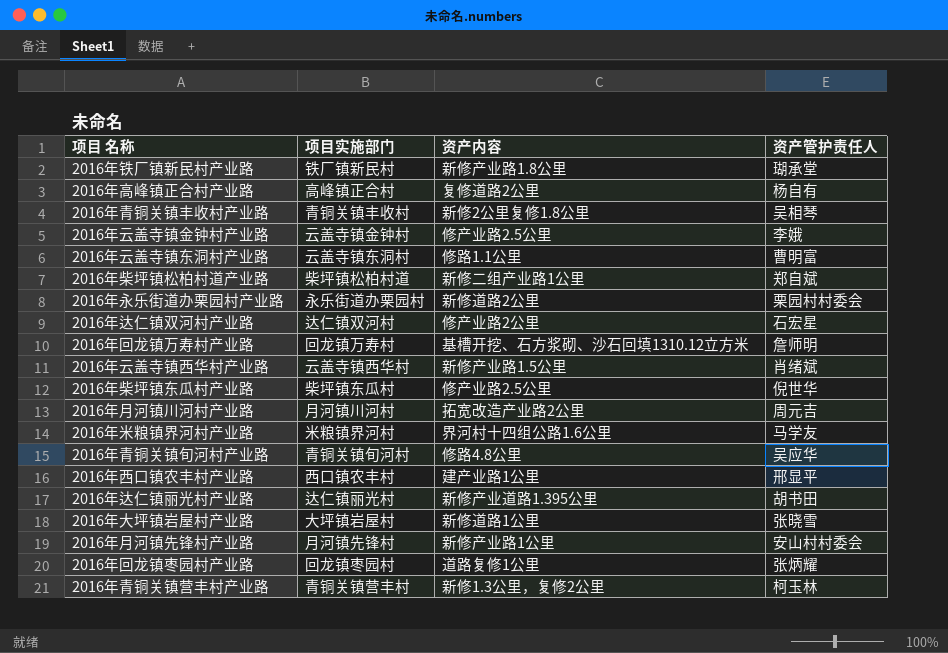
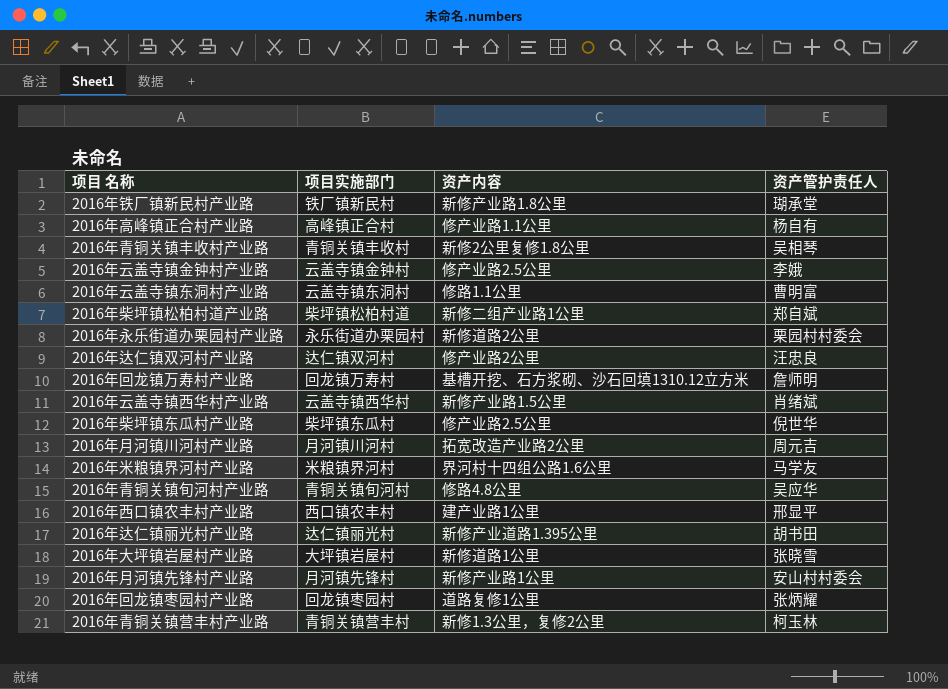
2016年高峰镇正合村产业路 | 资产内容: 复修道路2公里 -> 修产业路1.1公里
2016年达仁镇双河村产业路 | 资产管护责任人: 石宏星 -> 汪忠良

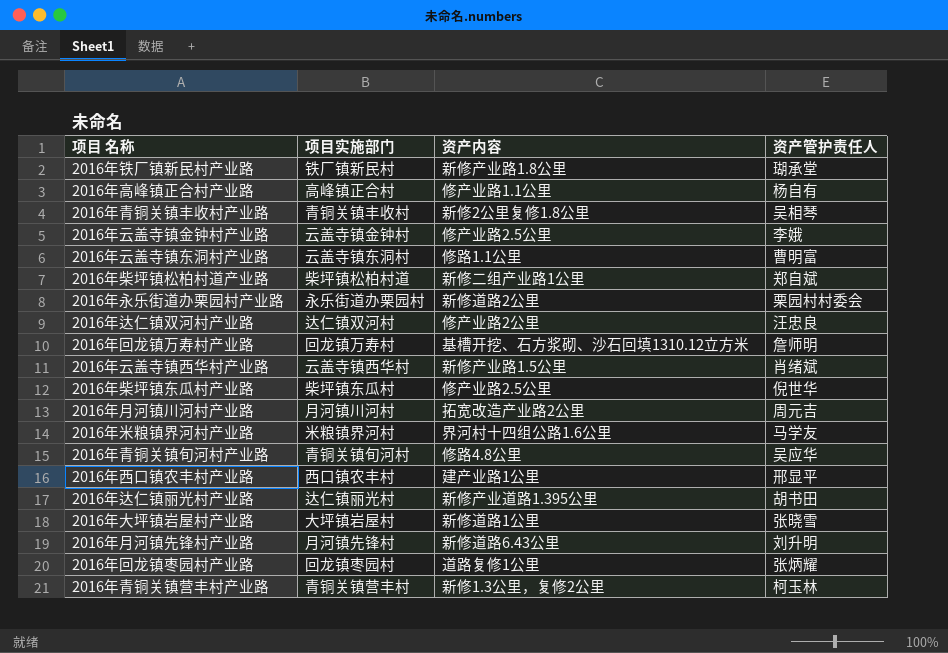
2016年月河镇先锋村产业路 | 资产内容: 新修产业路1公里 -> 新修道路6.43公里
2016年月河镇先锋村产业路 | 资产管护责任人: 安山村村委会 -> 刘升明

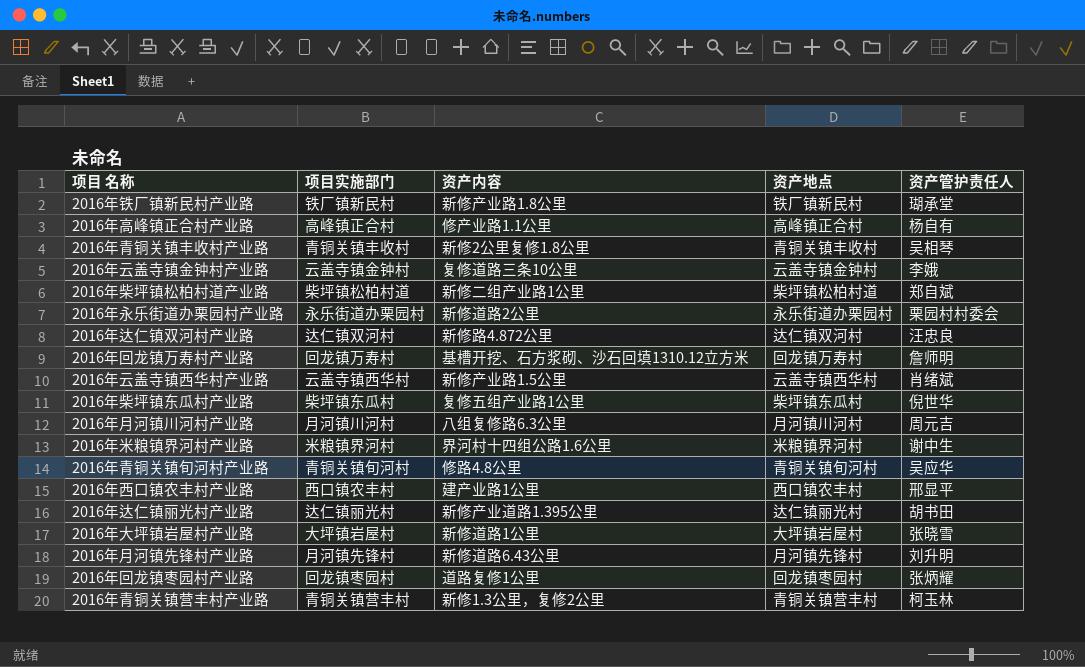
column 资产地点 | position: none -> 4
row 2016年云盖寺镇东洞村产业路: 云盖寺镇东洞村 | 修路1.1公里 | 曹明富 -> none
2016年云盖寺镇金钟村产业路 | 资产内容: 修产业路2.5公里 -> 复修道路三条10公里
2016年达仁镇双河村产业路 | 资产内容: 修产业路2公里 -> 新修路4.872公里
2016年柴坪镇东瓜村产业路 | 资产内容: 修产业路2.5公里 -> 复修五组产业路1公里
2016年月河镇川河村产业路 | 资产内容: 拓宽改造产业路2公里 -> 八组复修路6.3公里
2016年米粮镇界河村产业路 | 资产管护责任人: 马学友 -> 谢中生

